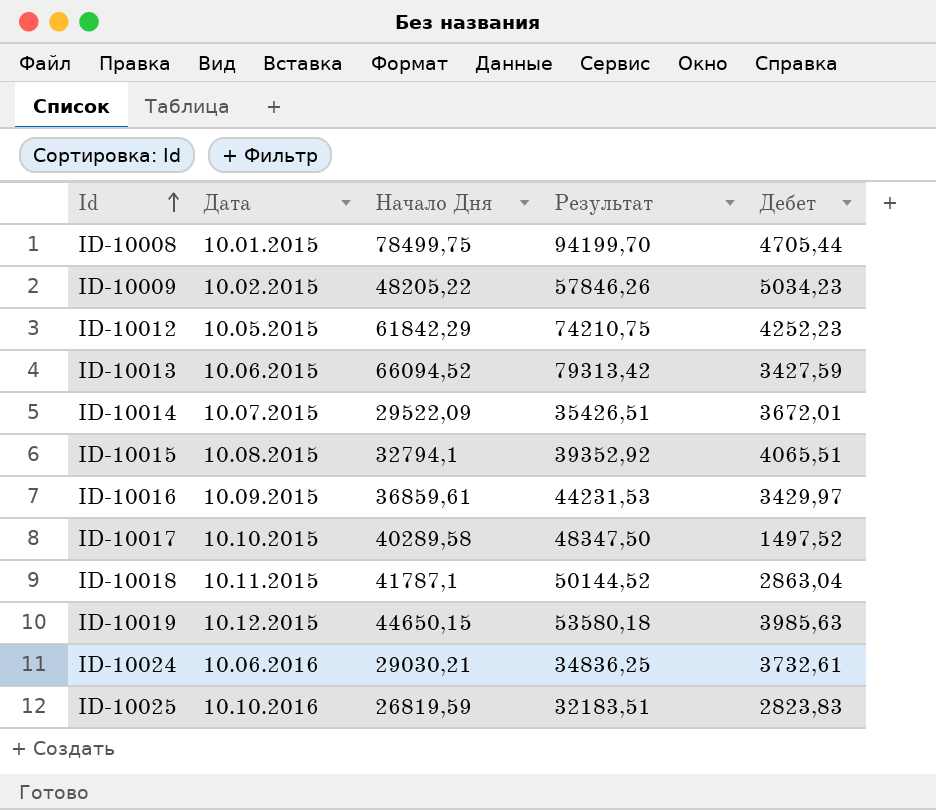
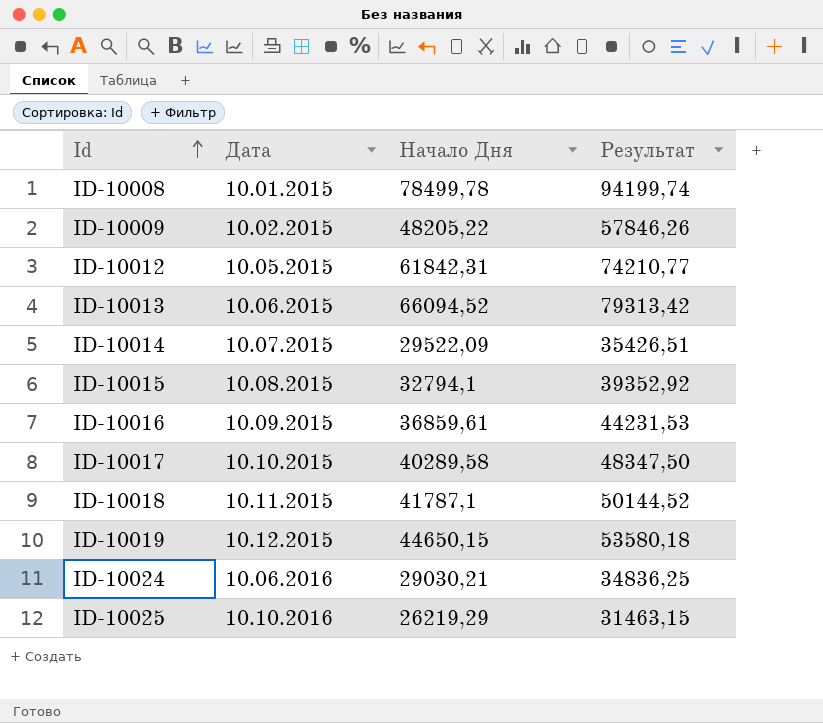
column Дебет | position: 5 -> none
ID-10008 | Начало Дня: 78499,75 -> 78499,78
ID-10008 | Результат: 94199,70 -> 94199,74
ID-10012 | Начало Дня: 61842,29 -> 61842,31
ID-10012 | Результат: 74210,75 -> 74210,77
ID-10025 | Начало Дня: 26819,59 -> 26219,29
ID-10025 | Результат: 32183,51 -> 31463,15

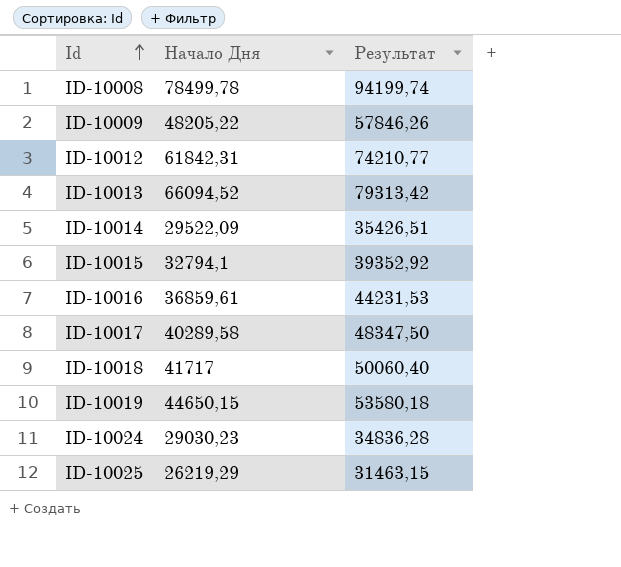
column Дата | position: 2 -> none
ID-10018 | Начало Дня: 41787,1 -> 41717
ID-10018 | Результат: 50144,52 -> 50060,40
ID-10024 | Начало Дня: 29030,21 -> 29030,23
ID-10024 | Результат: 34836,25 -> 34836,28

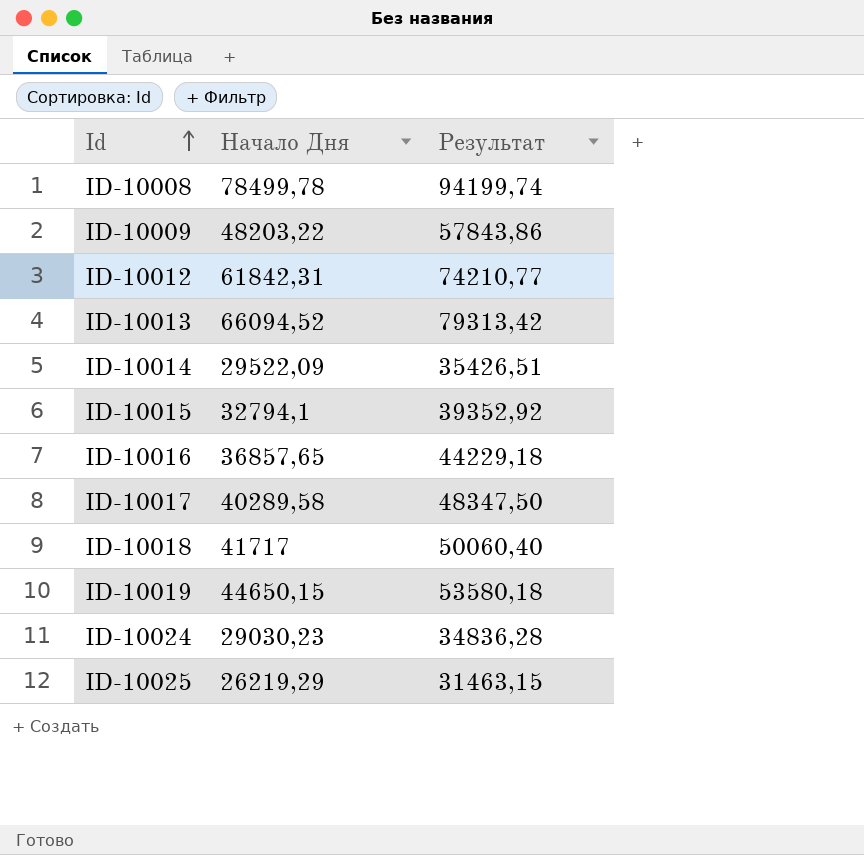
ID-10009 | Начало Дня: 48205,22 -> 48203,22
ID-10009 | Результат: 57846,26 -> 57843,86
ID-10016 | Начало Дня: 36859,61 -> 36857,65
ID-10016 | Результат: 44231,53 -> 44229,18

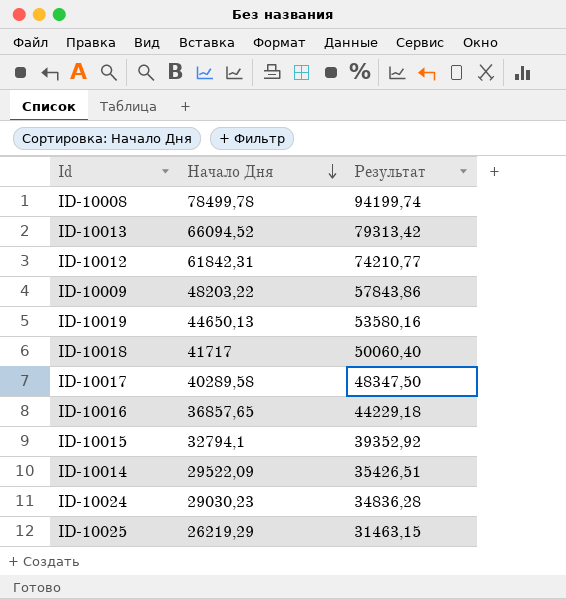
row order: Id ascending -> Начало Дня descending
ID-10019 | Начало Дня: 44650,15 -> 44650,13
ID-10019 | Результат: 53580,18 -> 53580,16

